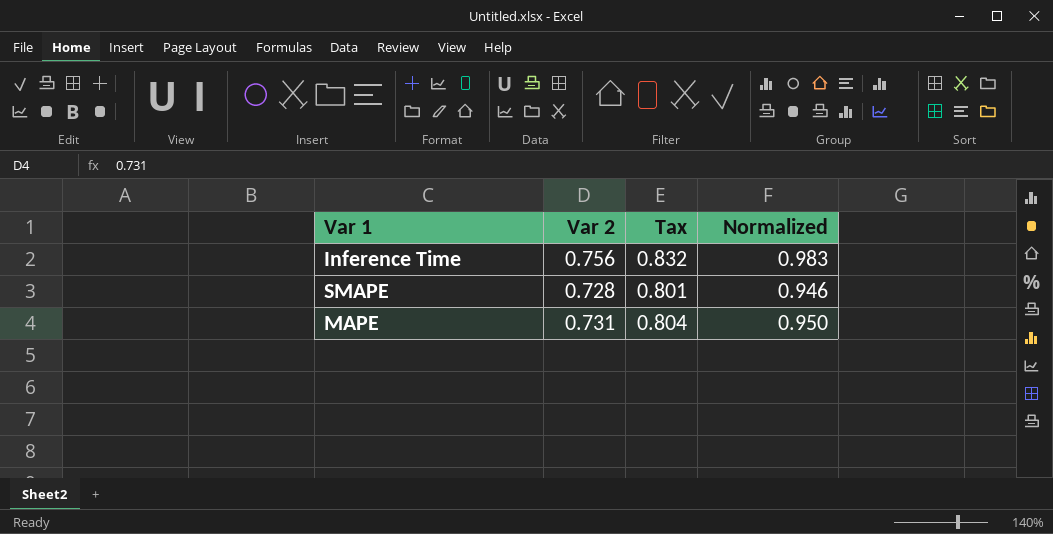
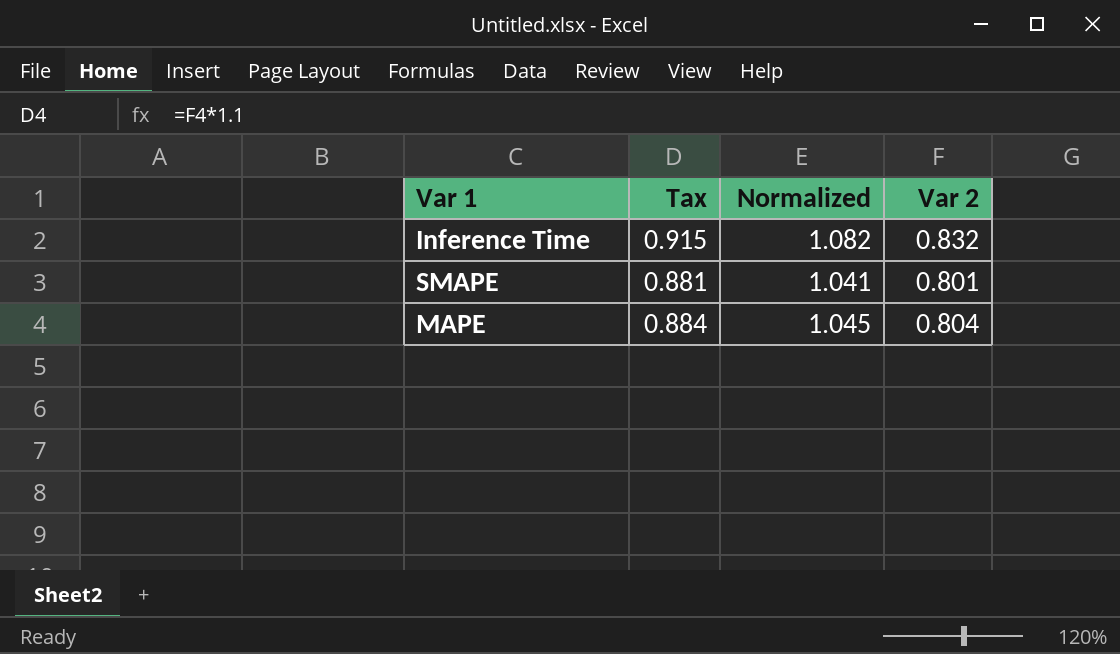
column Var 2 | position: 2 -> 4
Inference Time | Tax: 0.832 -> 0.915
Inference Time | Normalized: 0.983 -> 1.082
Inference Time | Var 2: 0.756 -> 0.832
SMAPE | Tax: 0.801 -> 0.881
SMAPE | Normalized: 0.946 -> 1.041
SMAPE | Var 2: 0.728 -> 0.801
MAPE | Tax: 0.804 -> 0.884
MAPE | Normalized: 0.950 -> 1.045
MAPE | Var 2: 0.731 -> 0.804

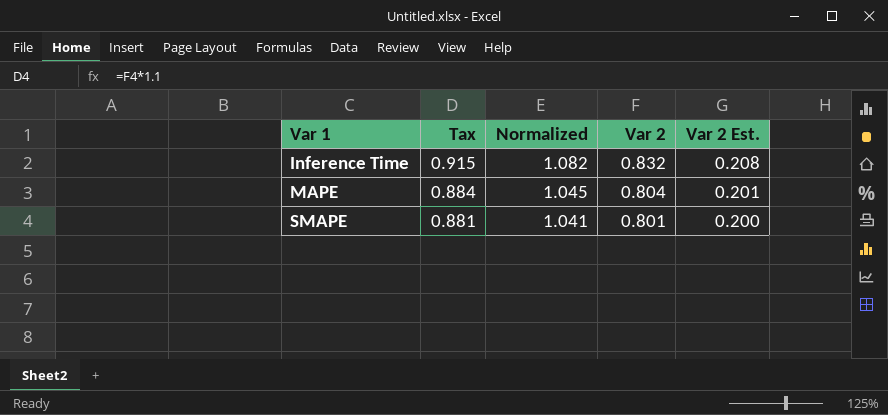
row order: none -> Var 1 ascending
column Var 2 Est. | formula: none -> [Var 2] * 0.25

